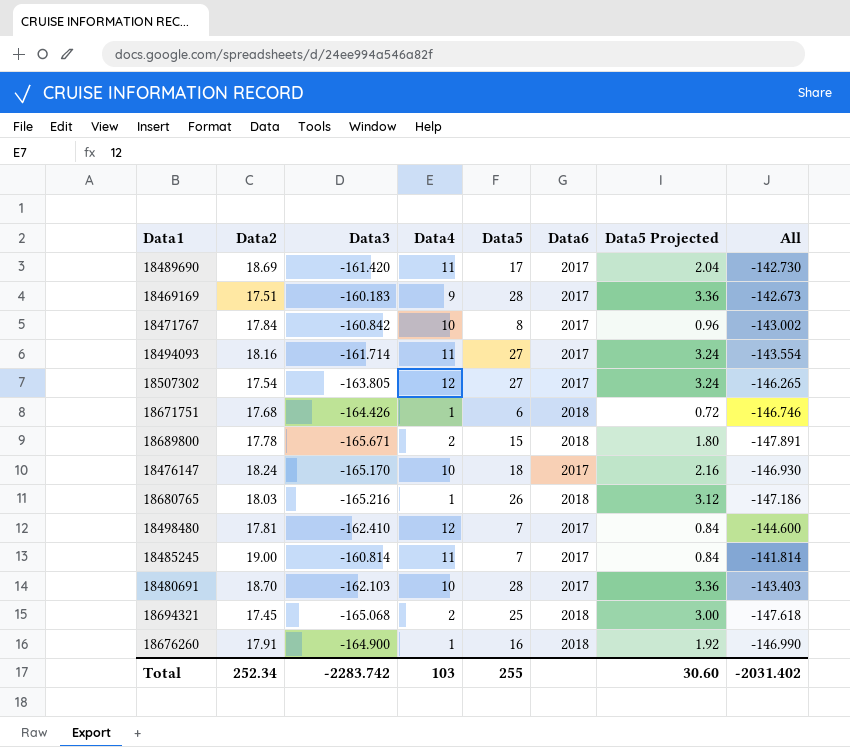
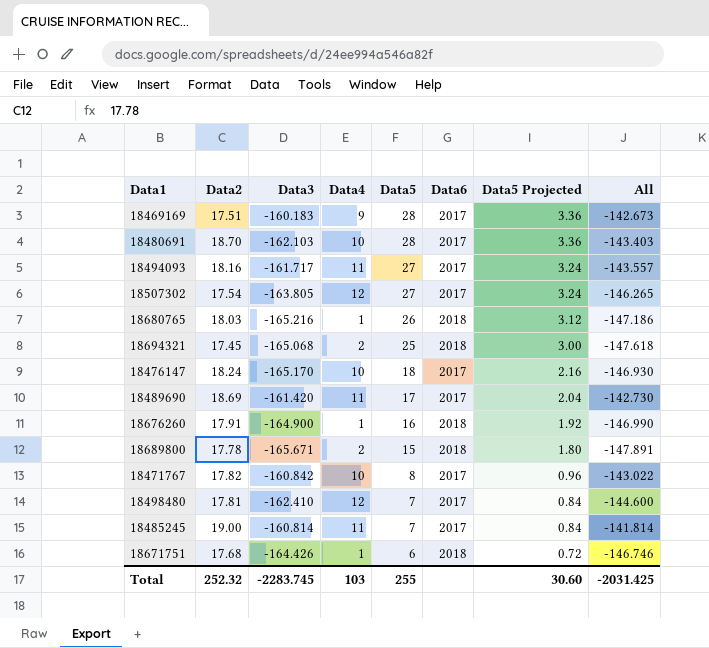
row order: none -> Data5 descending
18494093 | Data3: -161.714 -> -161.717
18494093 | All: -143.554 -> -143.557
18471767 | Data2: 17.84 -> 17.82
18471767 | All: -143.002 -> -143.022
Total | Data2: 252.34 -> 252.32
Total | Data3: -2283.742 -> -2283.745
Total | All: -2031.402 -> -2031.425

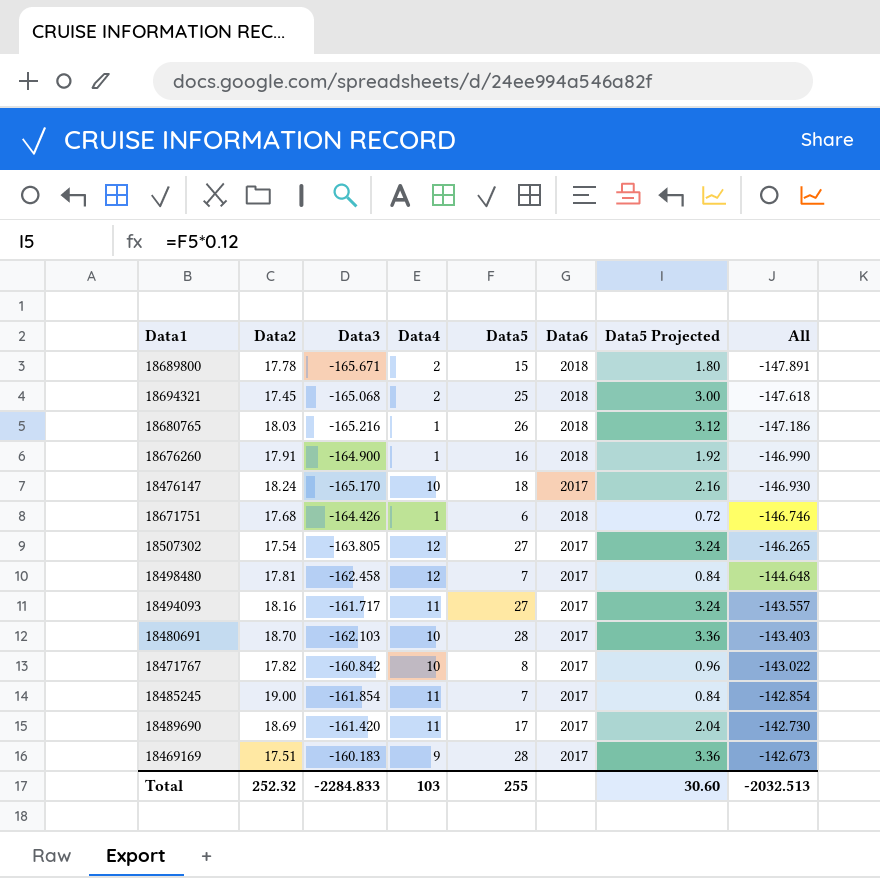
row order: Data5 descending -> All ascending
18498480 | Data3: -162.410 -> -162.458
18498480 | All: -144.600 -> -144.648
18485245 | Data3: -160.814 -> -161.854
18485245 | All: -141.814 -> -142.854
Total | Data3: -2283.745 -> -2284.833
Total | All: -2031.425 -> -2032.513

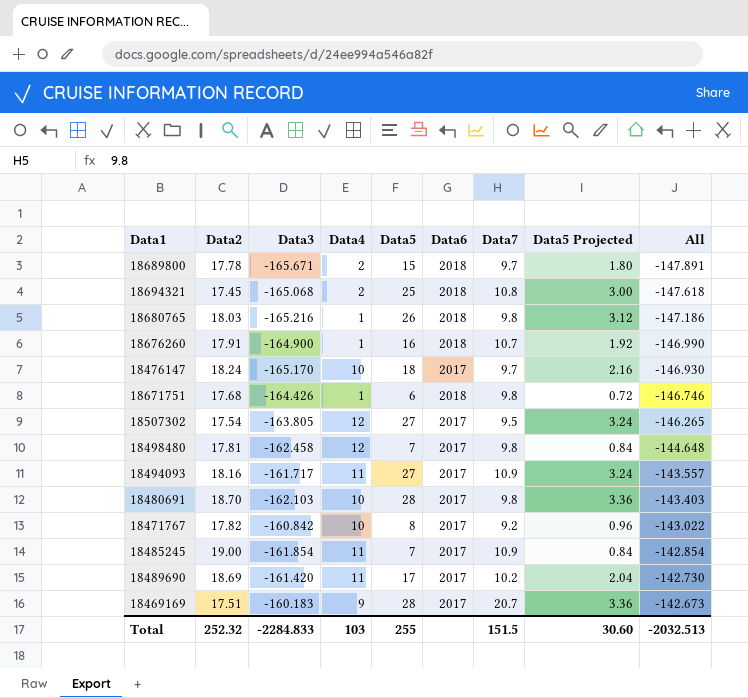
column Data7 | position: none -> 7

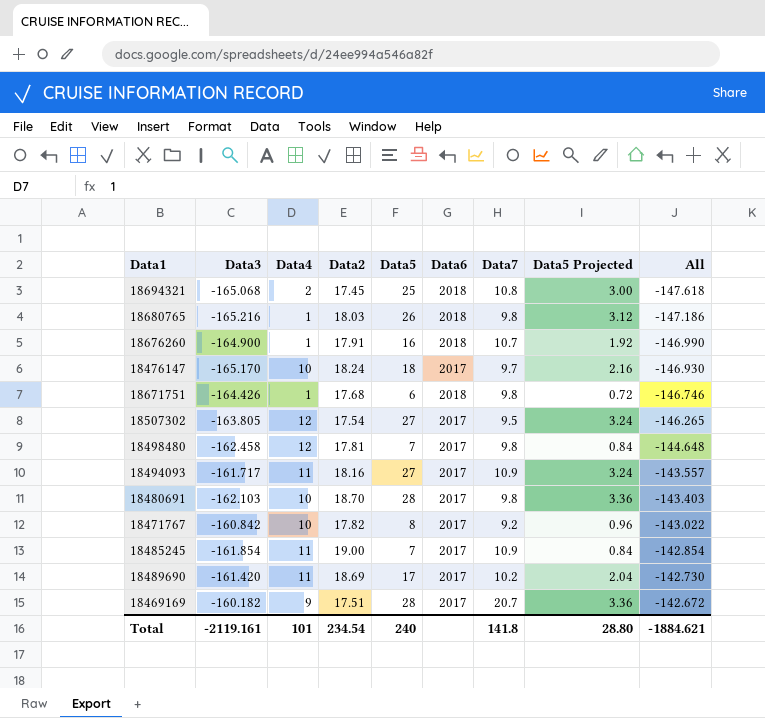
column Data2 | position: 2 -> 4
row 18689800: 17.78 | -165.671 | 2 | 15 | 2018 | 9.7 | 1.80 | -147.891 -> none
18469169 | Data3: -160.183 -> -160.182
18469169 | All: -142.673 -> -142.672
Total | Data3: -2284.833 -> -2119.161
Total | Data4: 103 -> 101
Total | Data2: 252.32 -> 234.54
Total | Data5: 255 -> 240
Total | Data7: 151.5 -> 141.8
Total | Data5 Projected: 30.60 -> 28.80
Total | All: -2032.513 -> -1884.621

